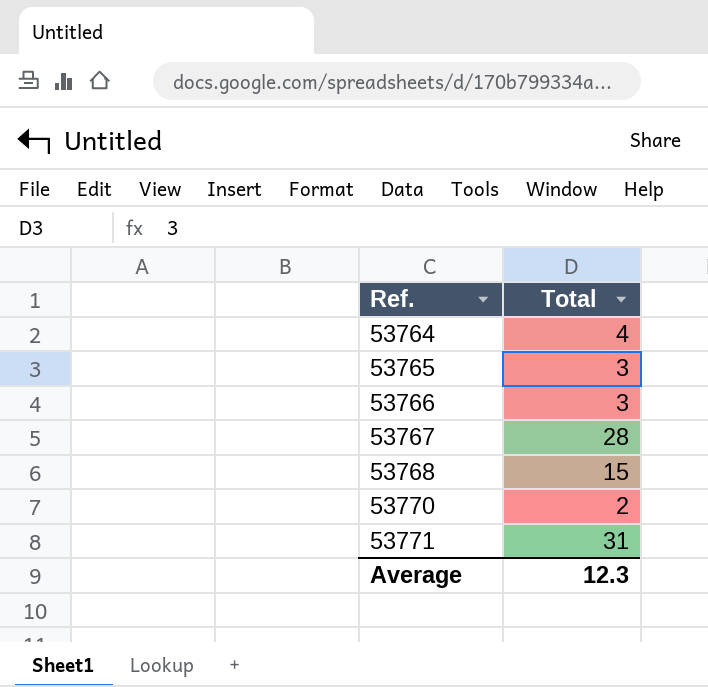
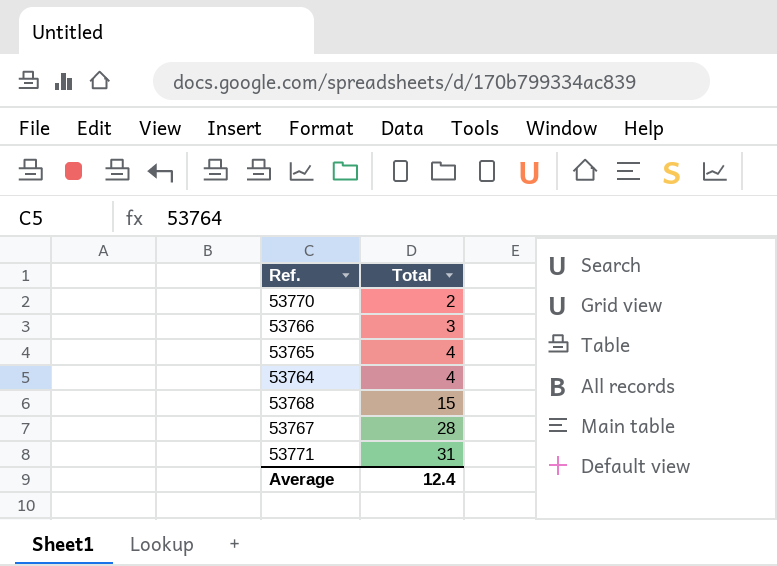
row order: Ref. ascending -> Total ascending
53765 | Total: 3 -> 4
Average | Total: 12.3 -> 12.4

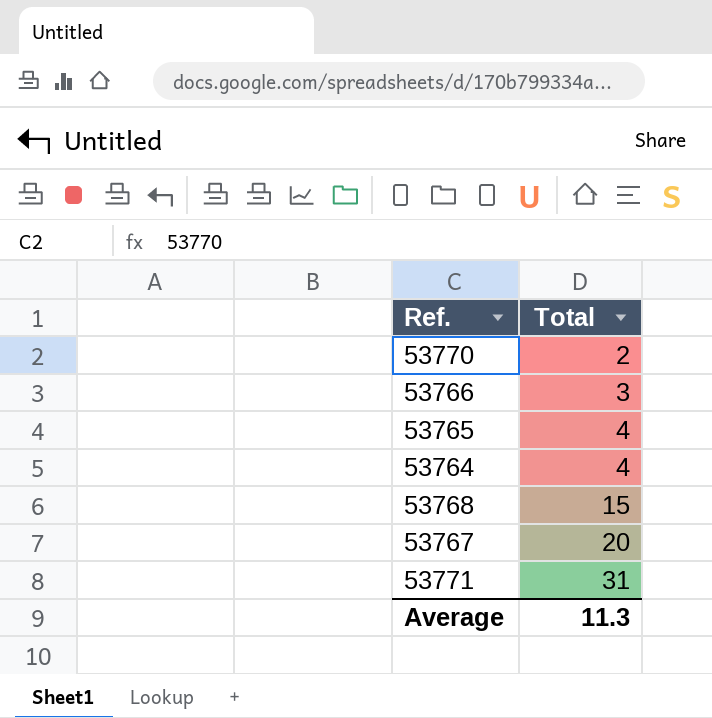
53767 | Total: 28 -> 20
Average | Total: 12.4 -> 11.3

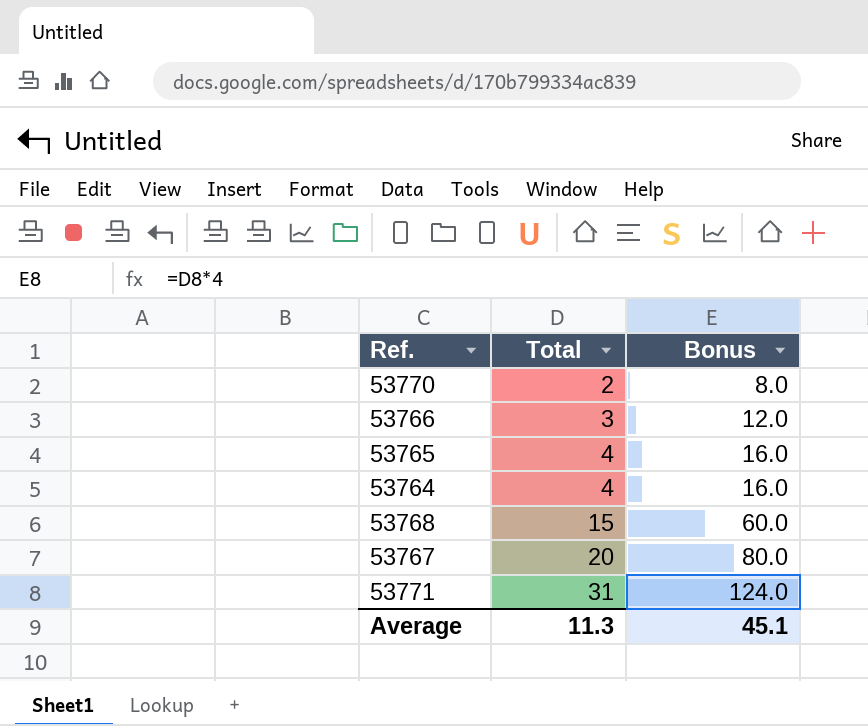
column Bonus | formula: none -> [Total] * 4

